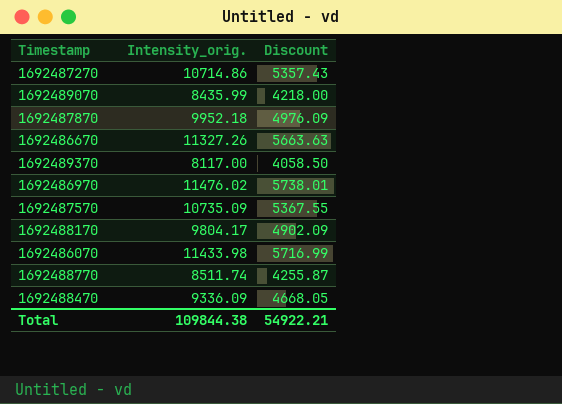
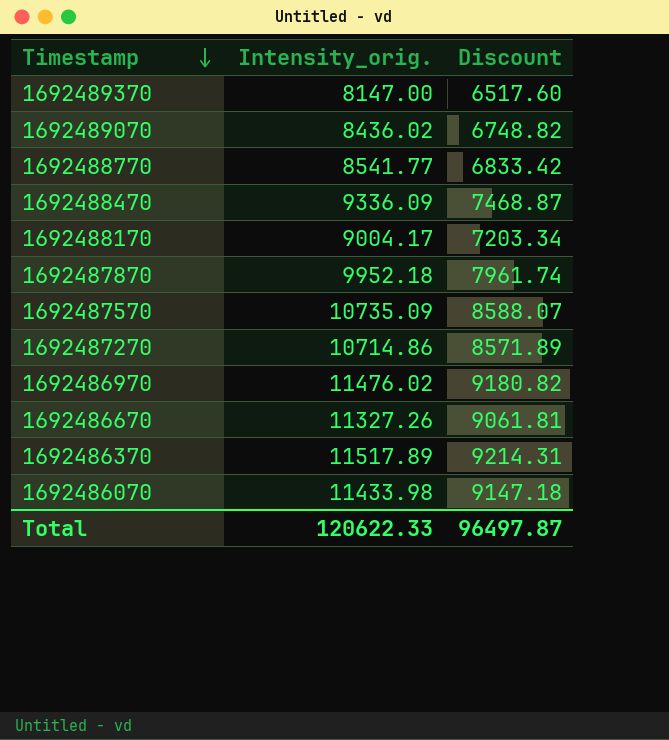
row order: none -> Timestamp descending
column Discount | formula: [Intensity_orig.] * 0.5 -> [Intensity_orig.] * 0.8
1692489370 | Intensity_orig.: 8117.00 -> 8147.00
1692489070 | Intensity_orig.: 8435.99 -> 8436.02
1692488770 | Intensity_orig.: 8511.74 -> 8541.77
1692488170 | Intensity_orig.: 9804.17 -> 9004.17
row 1692486370: none -> 11517.89 | 9214.31
Total | Intensity_orig.: 109844.38 -> 120622.33
Total | Discount: 54922.21 -> 96497.87

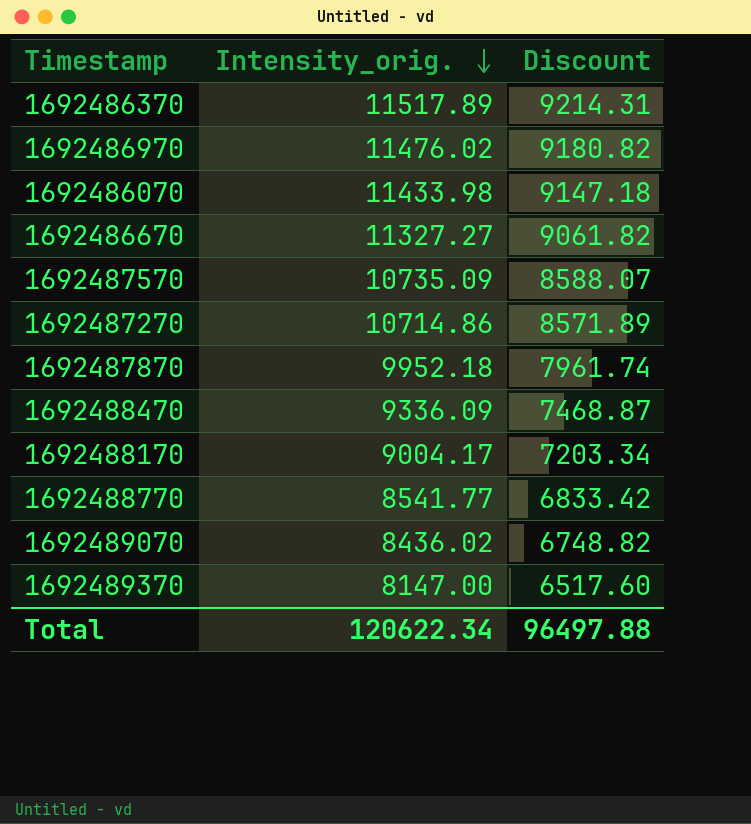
row order: Timestamp descending -> Intensity_orig. descending
1692486670 | Intensity_orig.: 11327.26 -> 11327.27
1692486670 | Discount: 9061.81 -> 9061.82
Total | Intensity_orig.: 120622.33 -> 120622.34
Total | Discount: 96497.87 -> 96497.88

